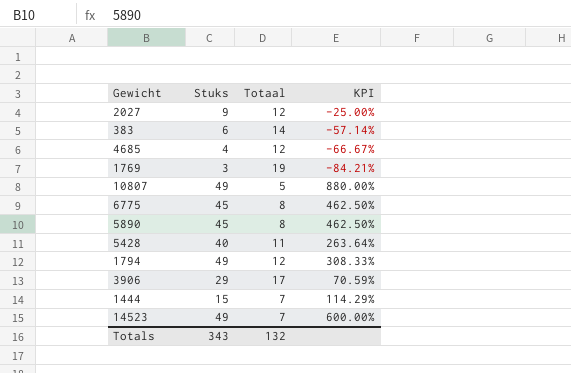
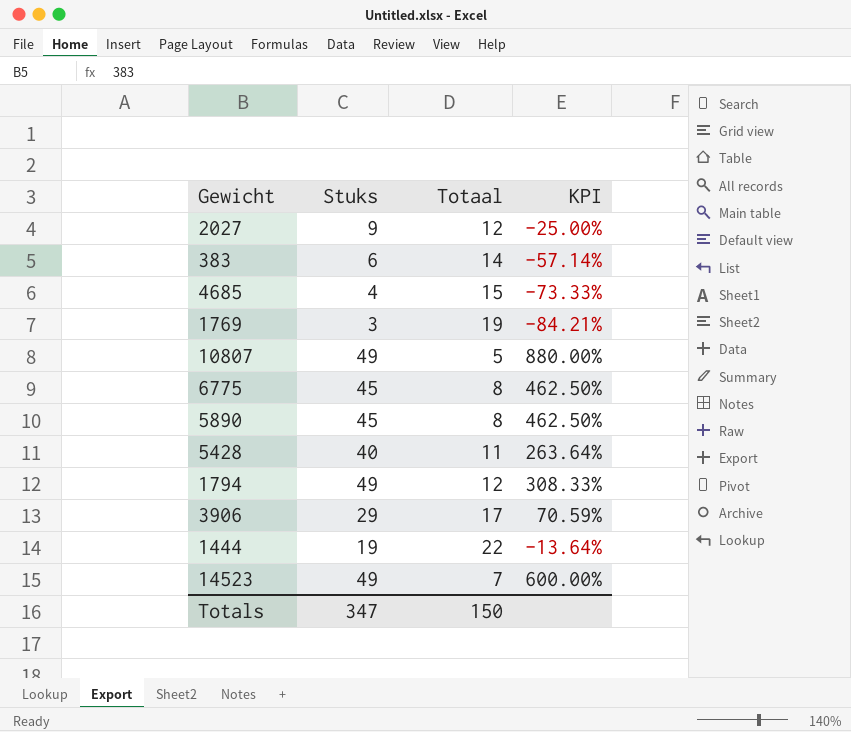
4685 | Totaal: 12 -> 15
4685 | KPI: -66.67% -> -73.33%
1444 | Stuks: 15 -> 19
1444 | Totaal: 7 -> 22
1444 | KPI: 114.29% -> -13.64%
Totals | Stuks: 343 -> 347
Totals | Totaal: 132 -> 150

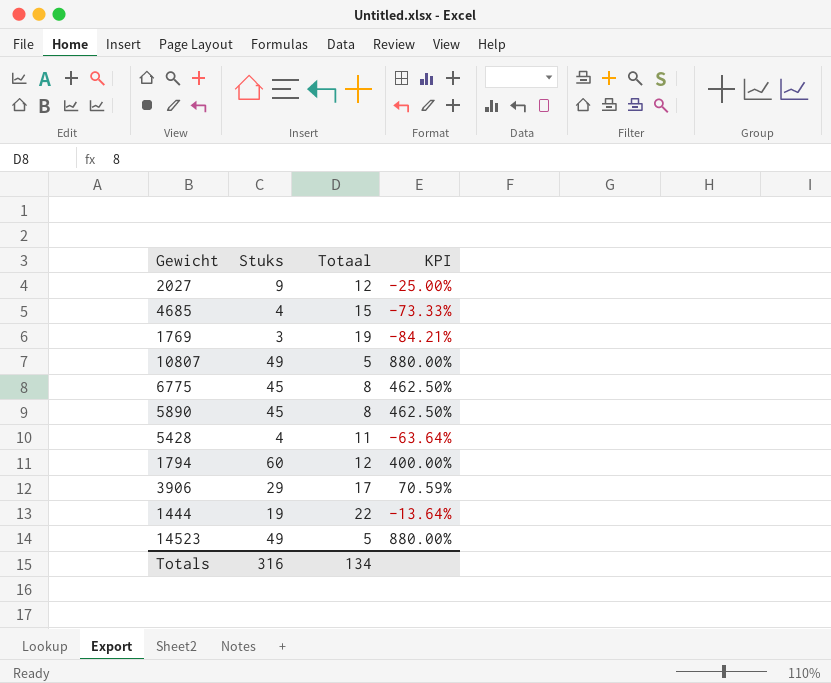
row 383: 6 | 14 | -57.14% -> none
5428 | Stuks: 40 -> 4
5428 | KPI: 263.64% -> -63.64%
1794 | Stuks: 49 -> 60
1794 | KPI: 308.33% -> 400.00%
14523 | Totaal: 7 -> 5
14523 | KPI: 600.00% -> 880.00%
Totals | Stuks: 347 -> 316
Totals | Totaal: 150 -> 134

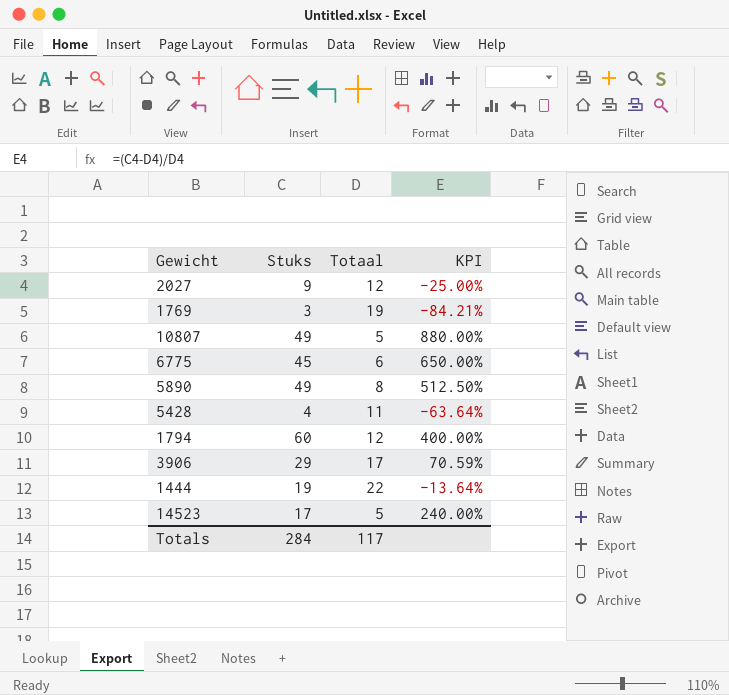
row 4685: 4 | 15 | -73.33% -> none
6775 | Totaal: 8 -> 6
6775 | KPI: 462.50% -> 650.00%
5890 | Stuks: 45 -> 49
5890 | KPI: 462.50% -> 512.50%
14523 | Stuks: 49 -> 17
14523 | KPI: 880.00% -> 240.00%
Totals | Stuks: 316 -> 284
Totals | Totaal: 134 -> 117

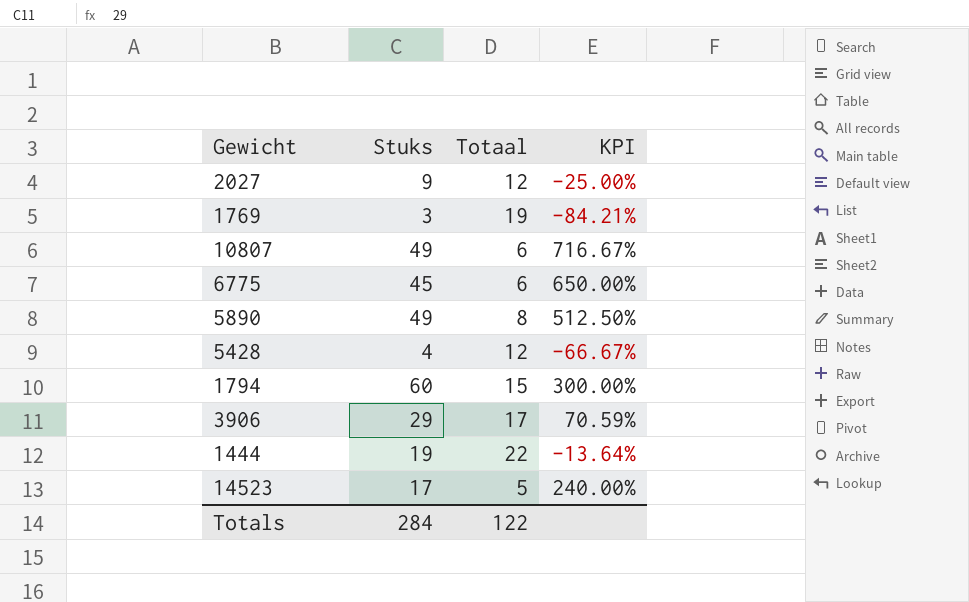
10807 | Totaal: 5 -> 6
10807 | KPI: 880.00% -> 716.67%
5428 | Totaal: 11 -> 12
5428 | KPI: -63.64% -> -66.67%
1794 | Totaal: 12 -> 15
1794 | KPI: 400.00% -> 300.00%
Totals | Totaal: 117 -> 122

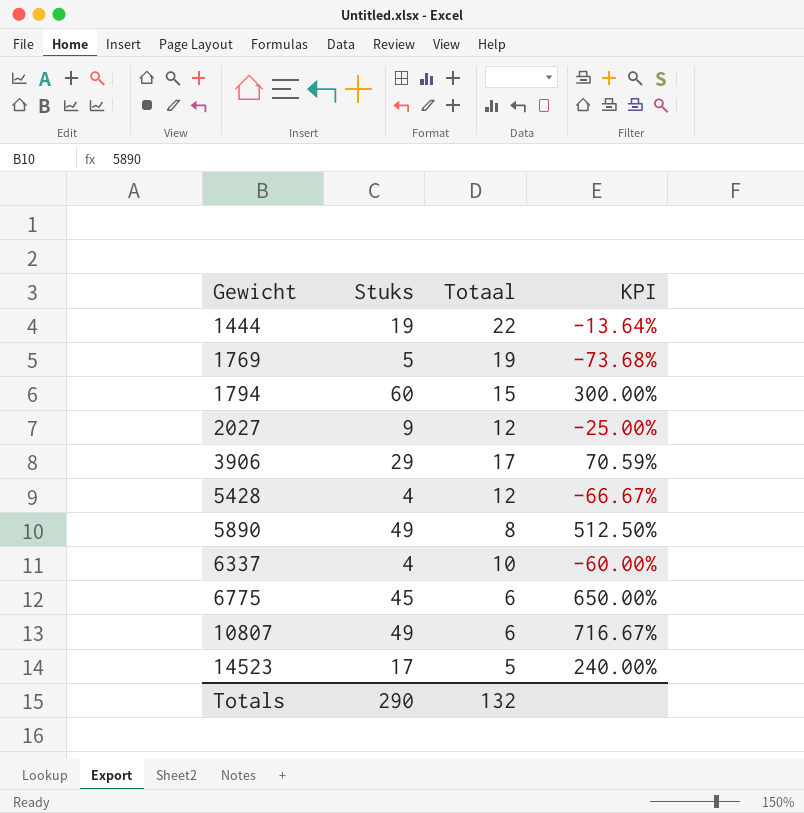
row order: none -> Gewicht ascending
1769 | Stuks: 3 -> 5
1769 | KPI: -84.21% -> -73.68%
row 6337: none -> 4 | 10 | -60.00%
Totals | Stuks: 284 -> 290
Totals | Totaal: 122 -> 132

